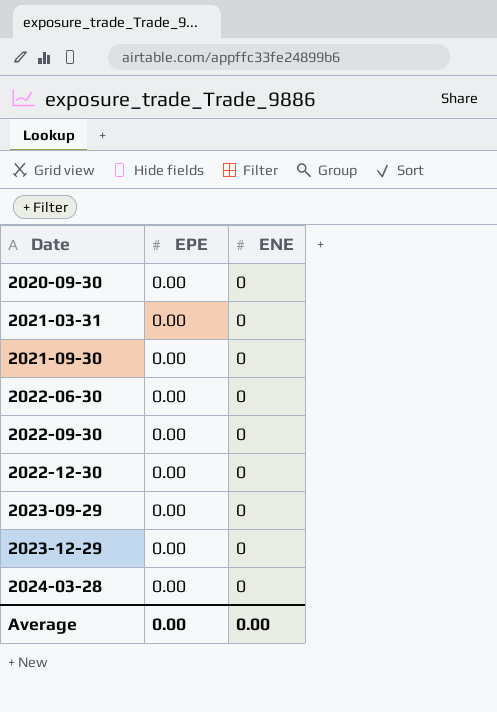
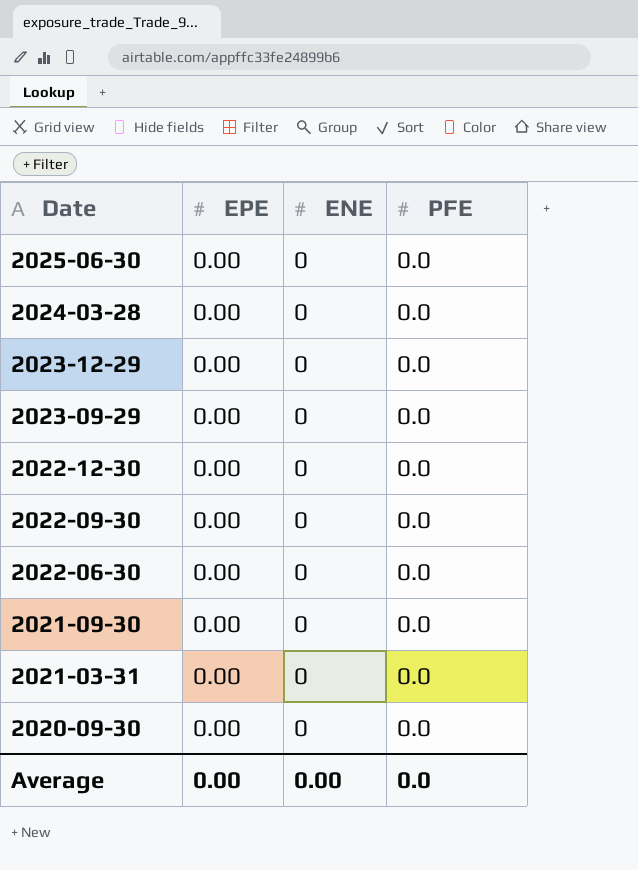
row order: Date ascending -> Date descending
column PFE | position: none -> 4
row 2025-06-30: none -> 0.00 | 0 | 0.0

